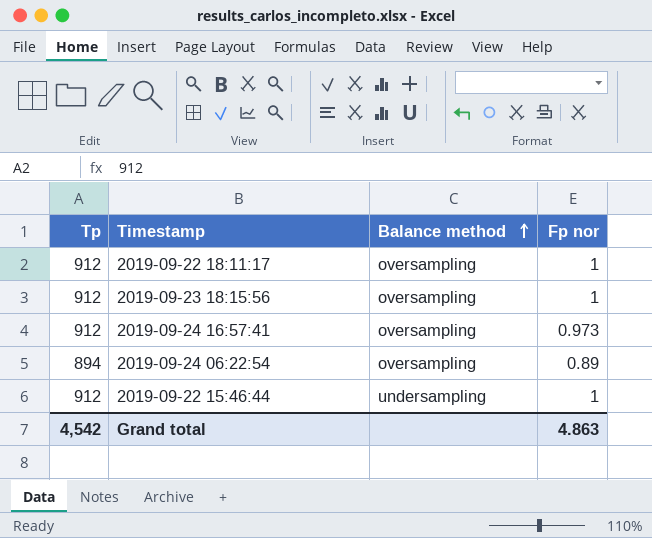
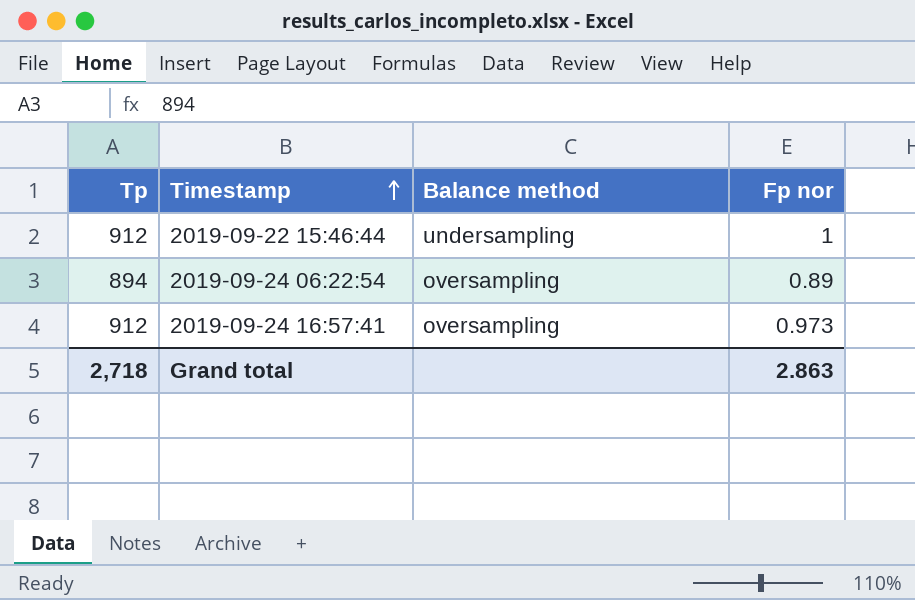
row order: Balance method ascending -> Timestamp ascending
row 2019-09-22 18:11:17: 912 | oversampling | 1 -> none
row 2019-09-23 18:15:56: 912 | oversampling | 1 -> none
Grand total | Tp: 4,542 -> 2,718
Grand total | Fp nor: 4.863 -> 2.863

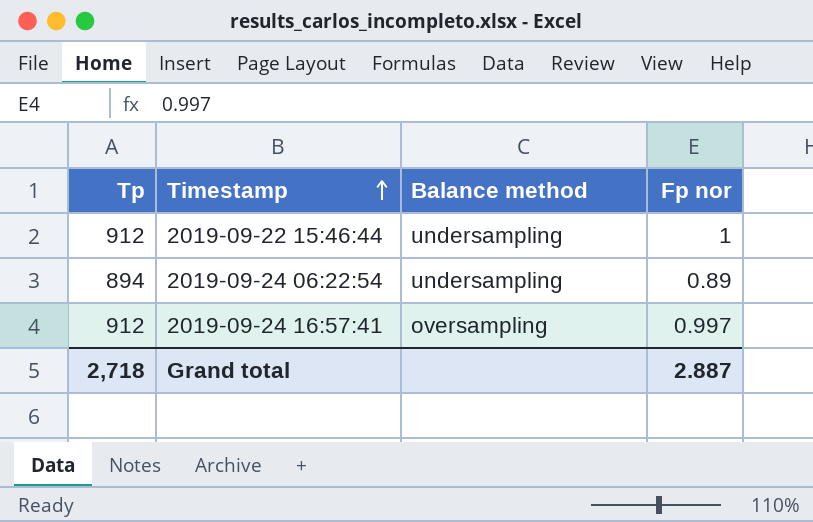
2019-09-24 06:22:54 | Balance method: oversampling -> undersampling
2019-09-24 16:57:41 | Fp nor: 0.973 -> 0.997
Grand total | Fp nor: 2.863 -> 2.887

